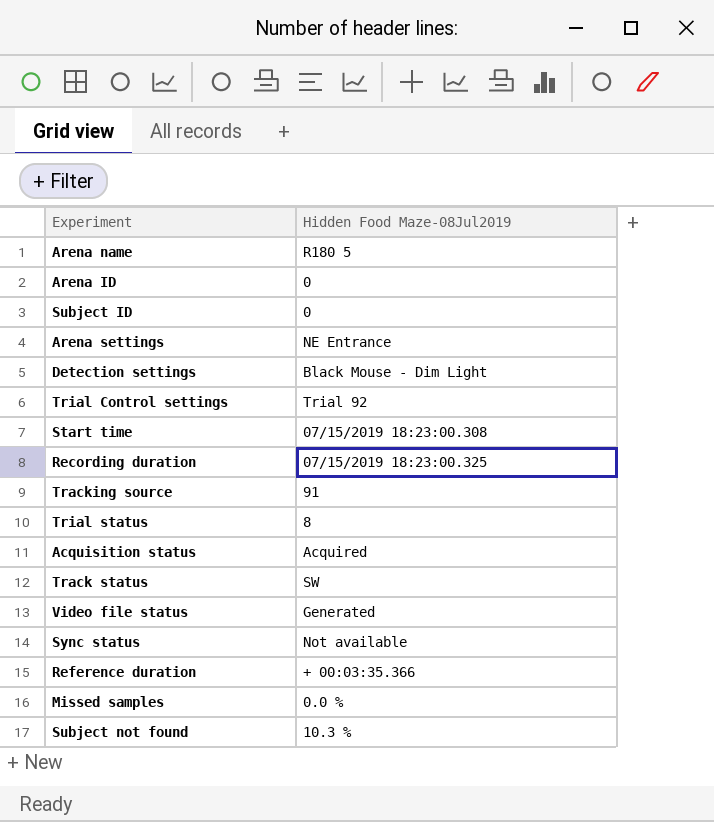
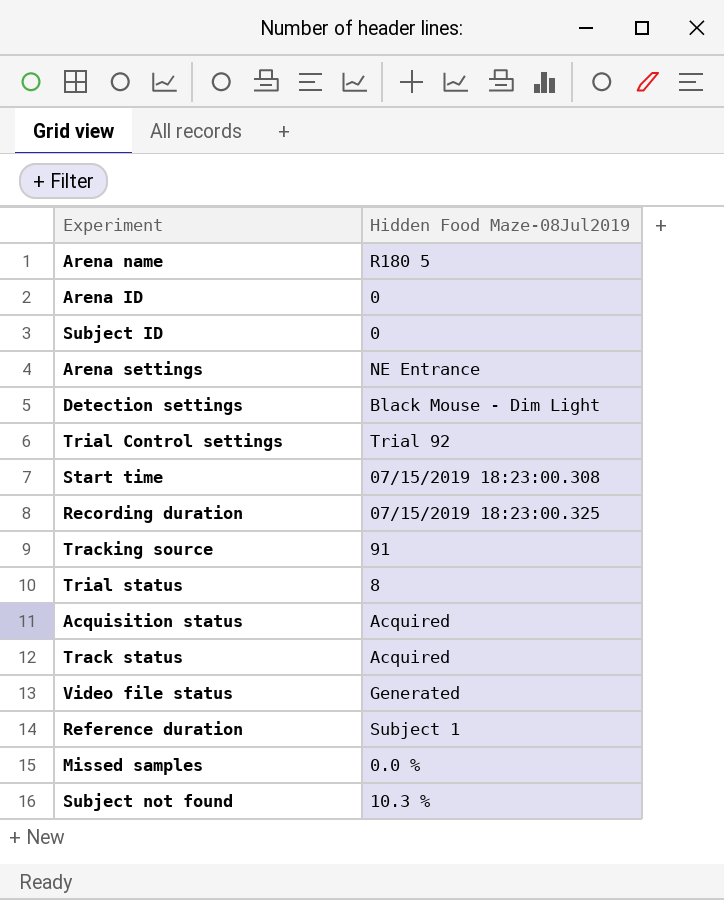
row Sync status: Not available -> none
Track status | Hidden Food Maze-08Jul2019: SW -> Acquired
Reference duration | Hidden Food Maze-08Jul2019: + 00:03:35.366 -> Subject 1

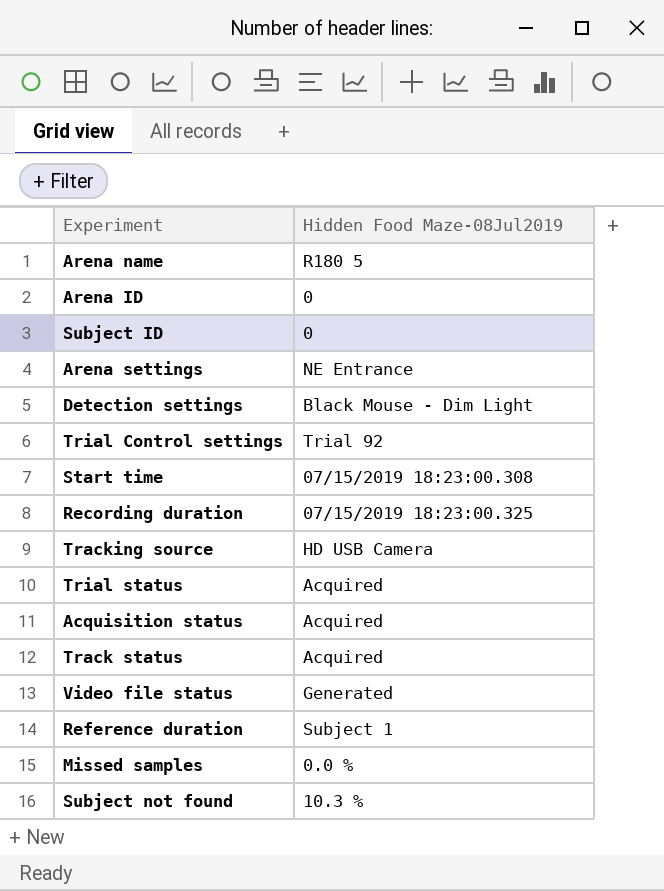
Tracking source | Hidden Food Maze-08Jul2019: 91 -> HD USB Camera
Trial status | Hidden Food Maze-08Jul2019: 8 -> Acquired

